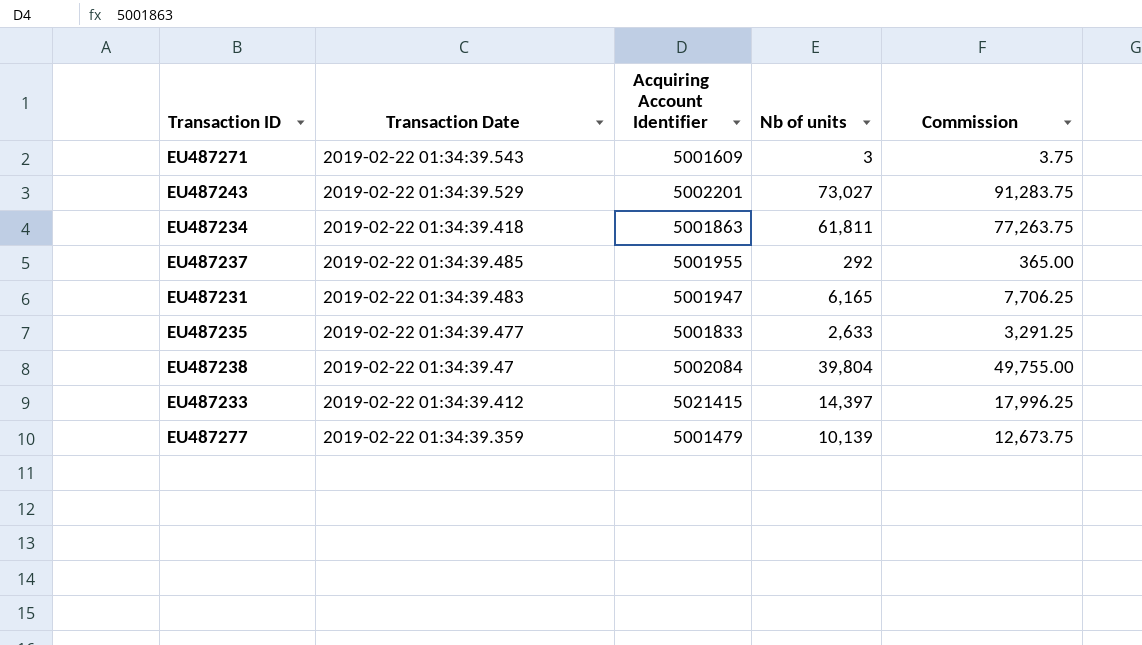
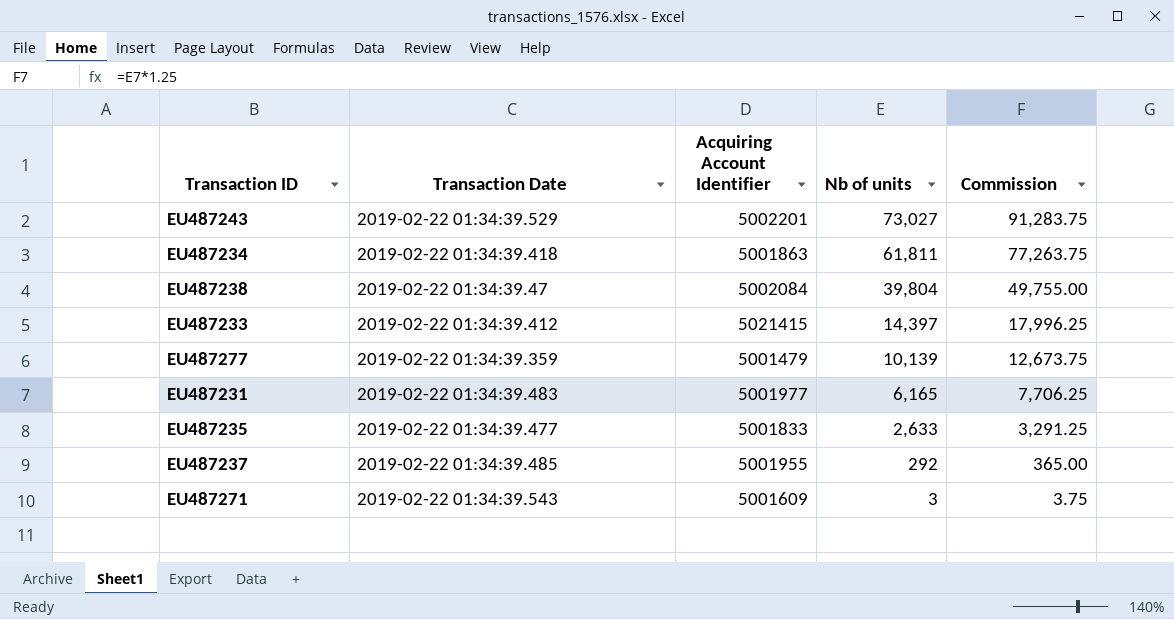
row order: none -> Nb of units descending
EU487231 | Acquiring Account Identifier: 5001947 -> 5001977

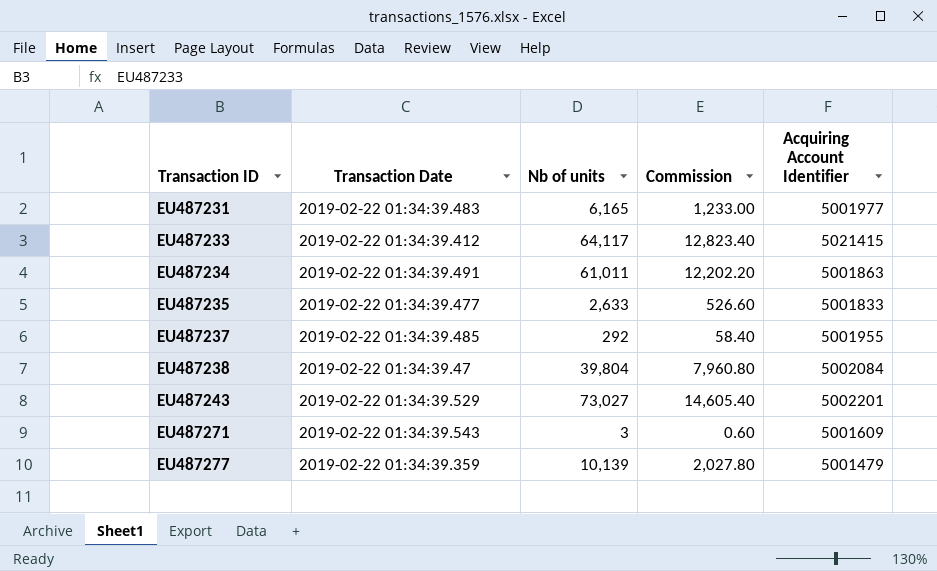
row order: Nb of units descending -> Transaction ID ascending
column Commission | formula: [Nb of units] * 1.25 -> [Nb of units] * 0.2
column Acquiring Account Identifier | position: 3 -> 5
EU487233 | Nb of units: 14,397 -> 64,117
EU487234 | Transaction Date: 2019-02-22 01:34:39.418 -> 2019-02-22 01:34:39.491
EU487234 | Nb of units: 61,811 -> 61,011

